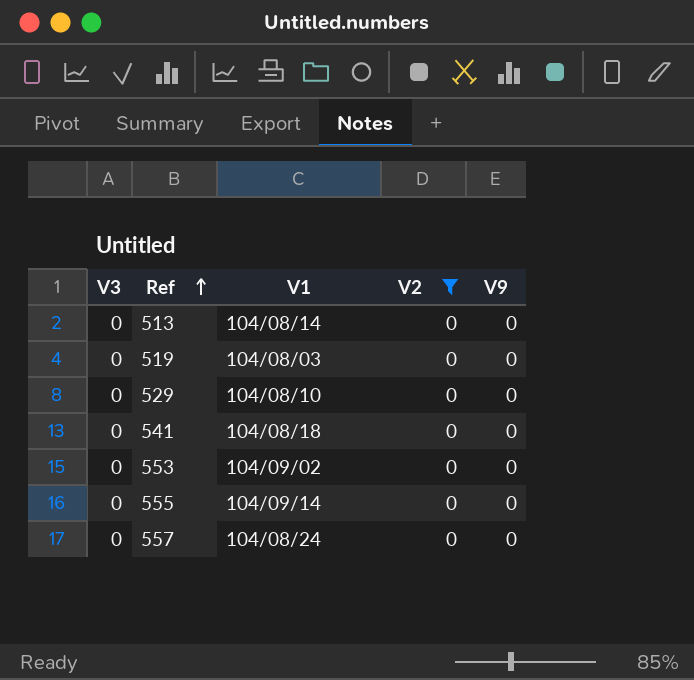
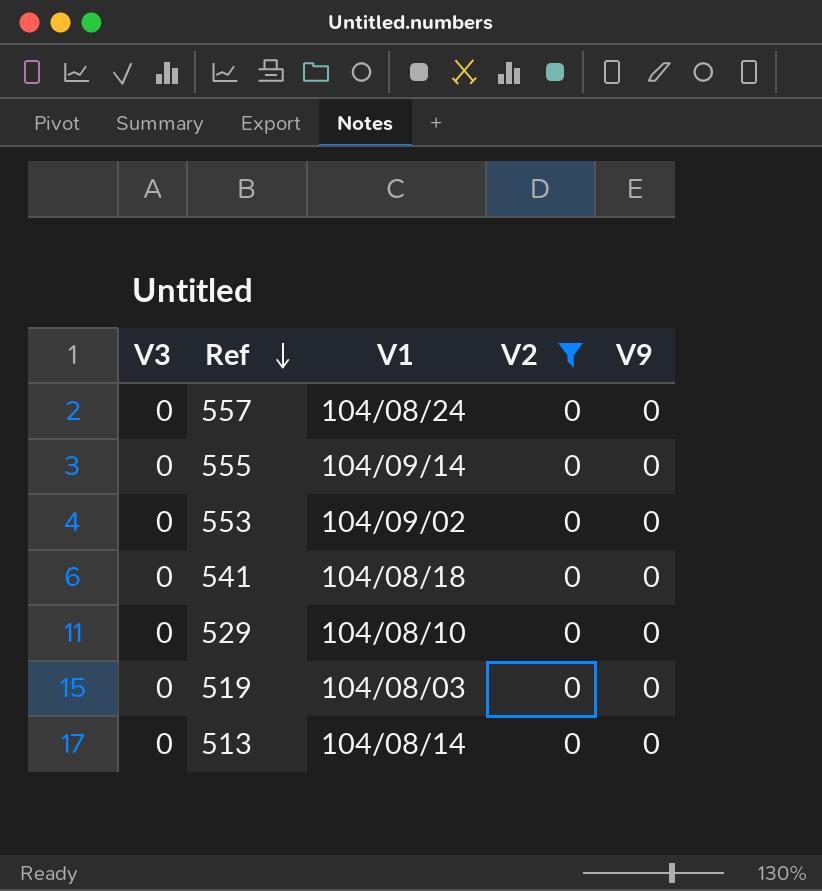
row order: Ref ascending -> Ref descending

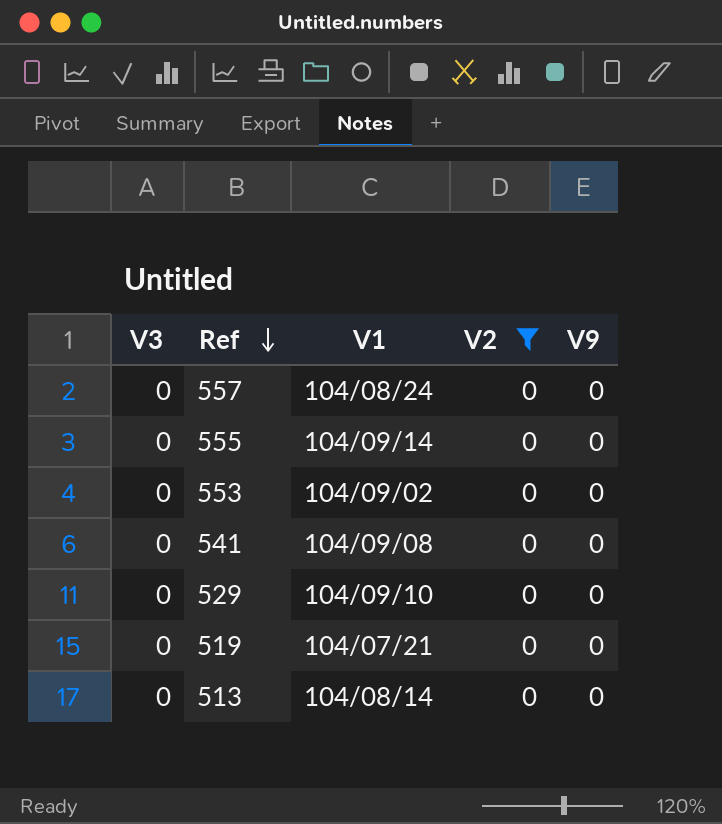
541 | V1: 104/08/18 -> 104/09/08
529 | V1: 104/08/10 -> 104/09/10
519 | V1: 104/08/03 -> 104/07/21

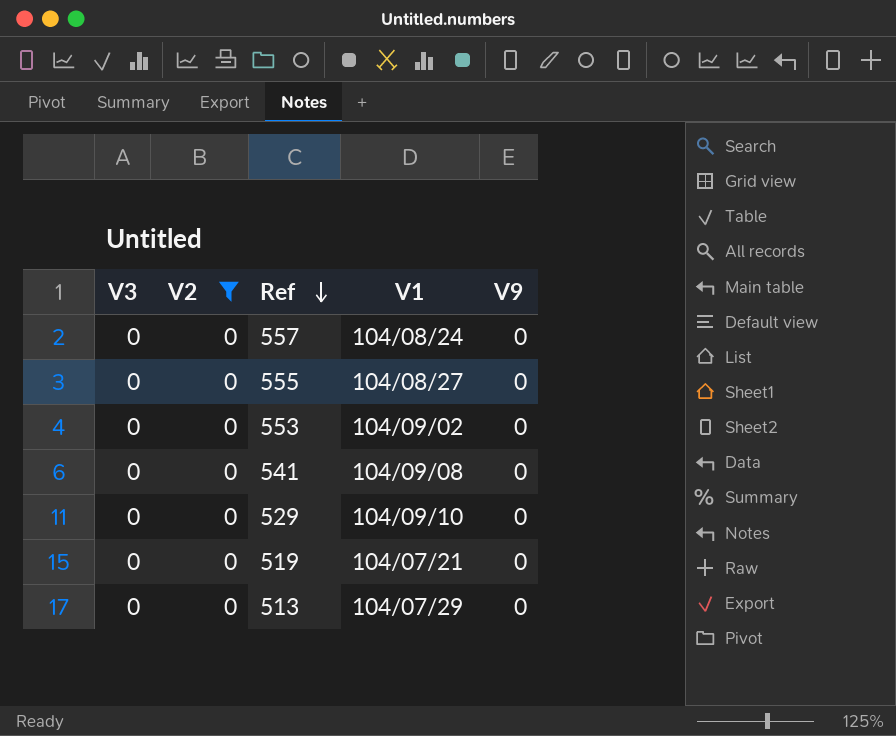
column V2 | position: 4 -> 2
555 | V1: 104/09/14 -> 104/08/27
513 | V1: 104/08/14 -> 104/07/29

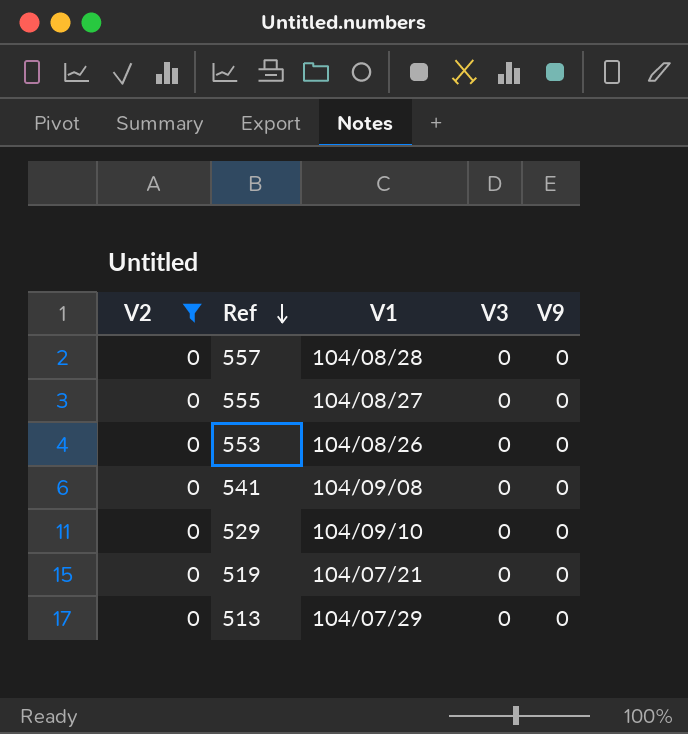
column V3 | position: 1 -> 4
557 | V1: 104/08/24 -> 104/08/28
553 | V1: 104/09/02 -> 104/08/26

